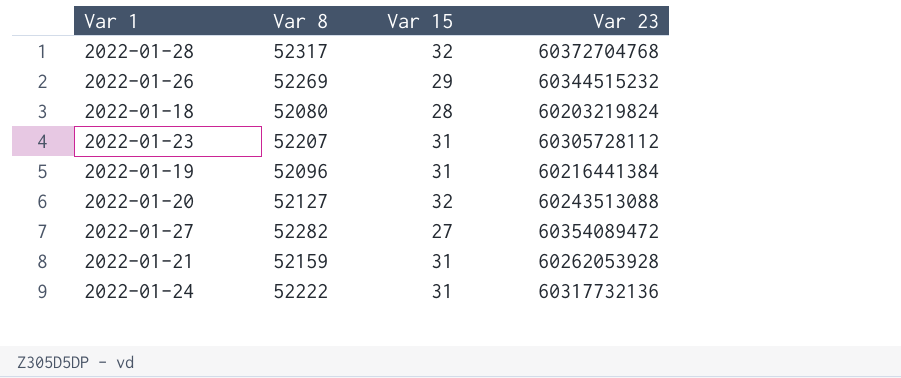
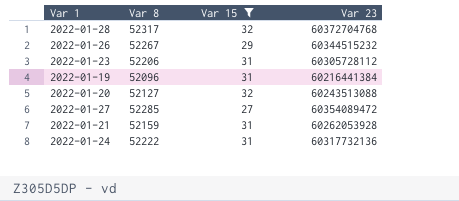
filter: none -> Var 15 != 28
2022-01-26 | Var 8: 52269 -> 52267
2022-01-23 | Var 8: 52207 -> 52206
2022-01-27 | Var 8: 52282 -> 52285

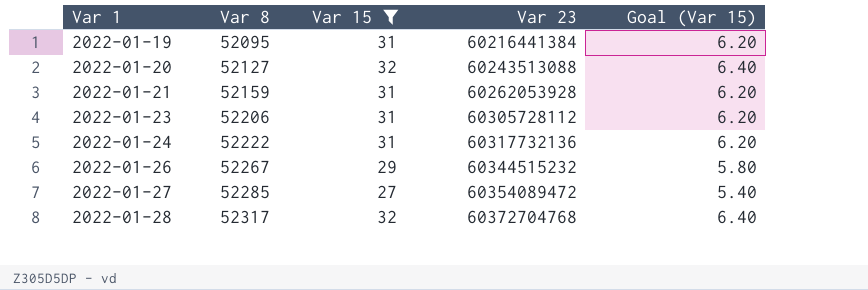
row order: none -> Var 1 ascending
column Goal (Var 15) | formula: none -> [Var 15] * 0.2
2022-01-19 | Var 8: 52096 -> 52095

